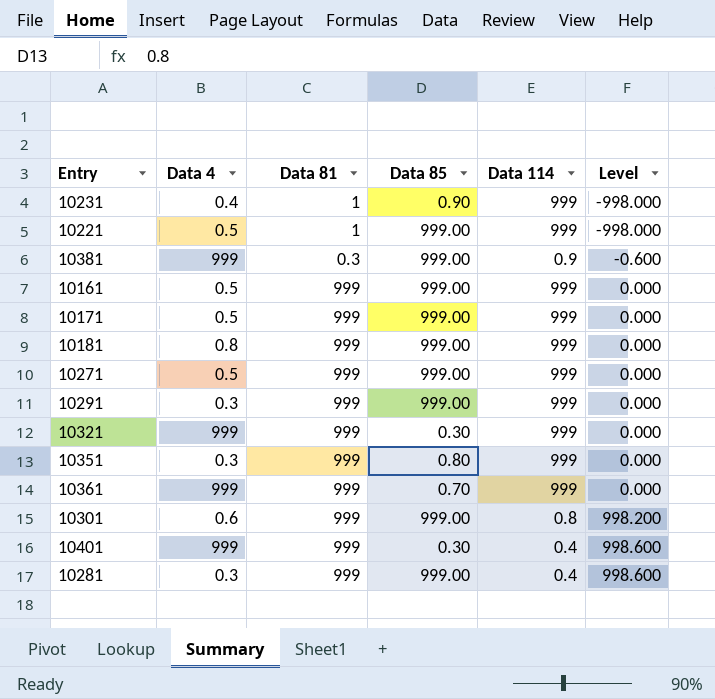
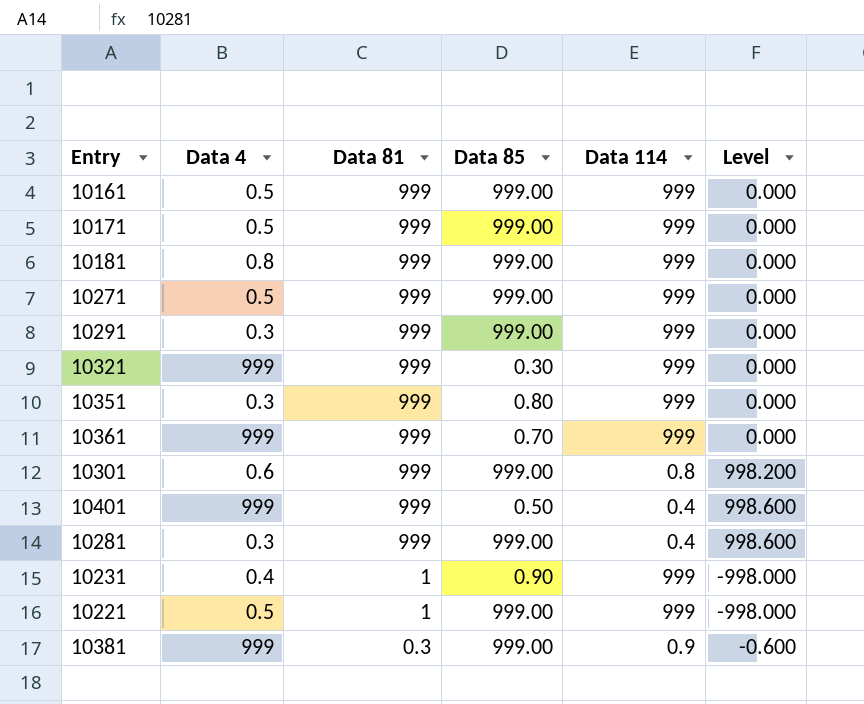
row order: Level ascending -> Data 81 descending
10401 | Data 85: 0.30 -> 0.50

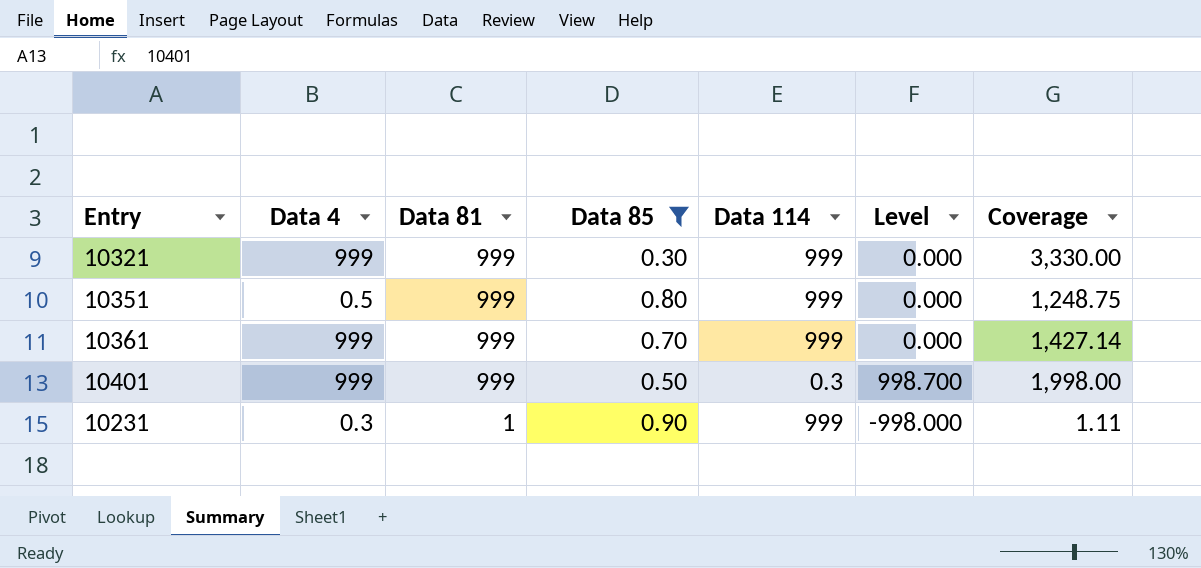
filter: none -> Data 85 != 999.00
column Coverage | formula: none -> [Data 81] / [Data 85]
10351 | Data 4: 0.3 -> 0.5
10401 | Data 114: 0.4 -> 0.3
10401 | Level: 998.600 -> 998.700
10231 | Data 4: 0.4 -> 0.3

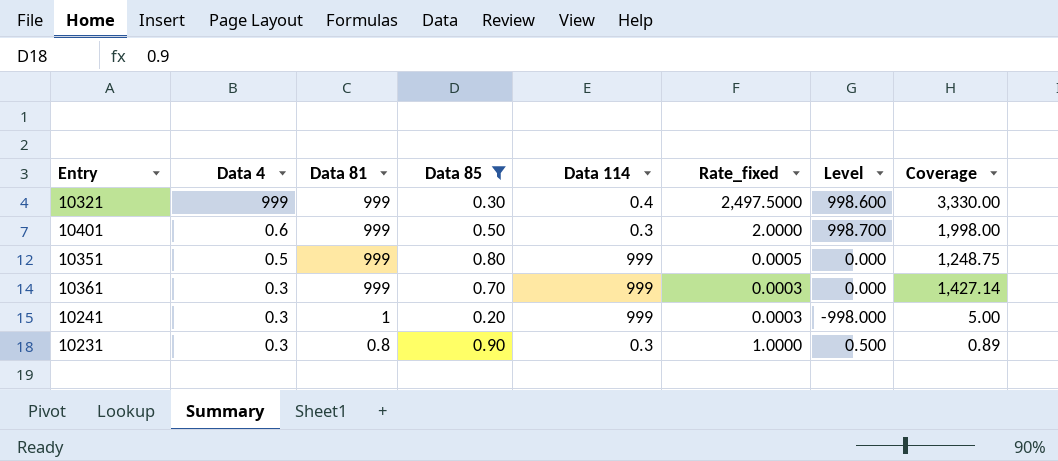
row order: Data 81 descending -> Data 4 descending
column Rate_fixed | formula: none -> [Data 4] / [Data 114]
10321 | Data 114: 999 -> 0.4
10321 | Level: 0.000 -> 998.600
10401 | Data 4: 999 -> 0.6
10361 | Data 4: 999 -> 0.3
row 10241: none -> 0.3 | 1 | 0.20 | 999 | 0.0003 | -998.000 | 5.00
10231 | Data 81: 1 -> 0.8
10231 | Data 114: 999 -> 0.3
10231 | Level: -998.000 -> 0.500
10231 | Coverage: 1.11 -> 0.89

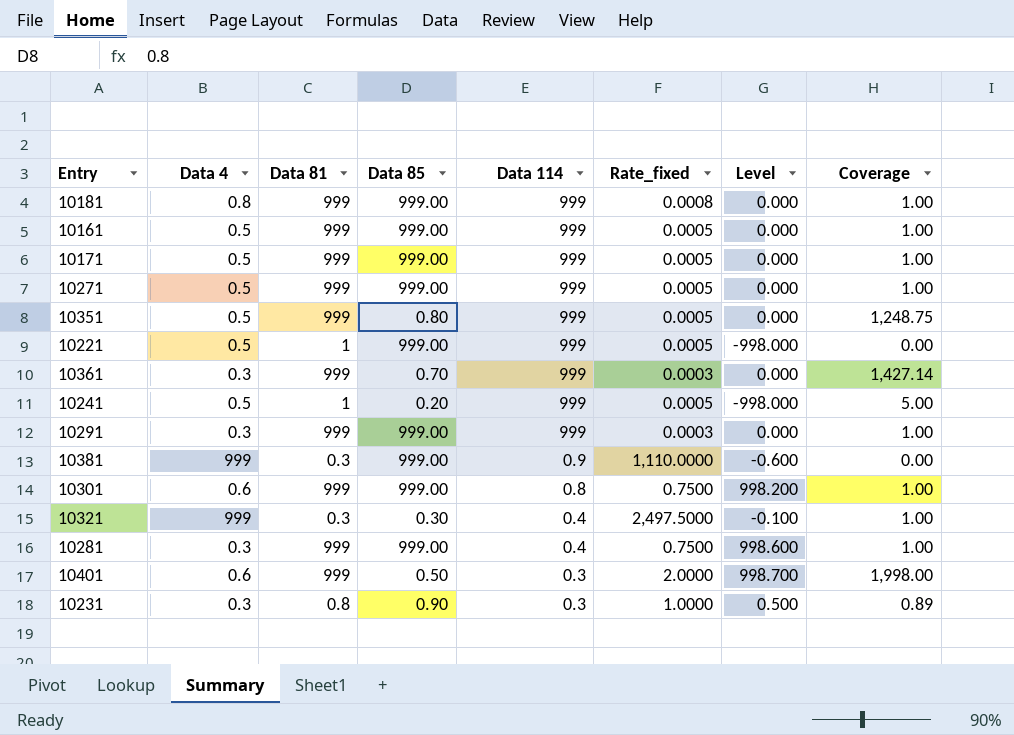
filter: Data 85 != 999.00 -> none
row order: Data 4 descending -> Data 114 descending
10241 | Data 4: 0.3 -> 0.5
10241 | Rate_fixed: 0.0003 -> 0.0005
10321 | Data 81: 999 -> 0.3
10321 | Level: 998.600 -> -0.100
10321 | Coverage: 3,330.00 -> 1.00

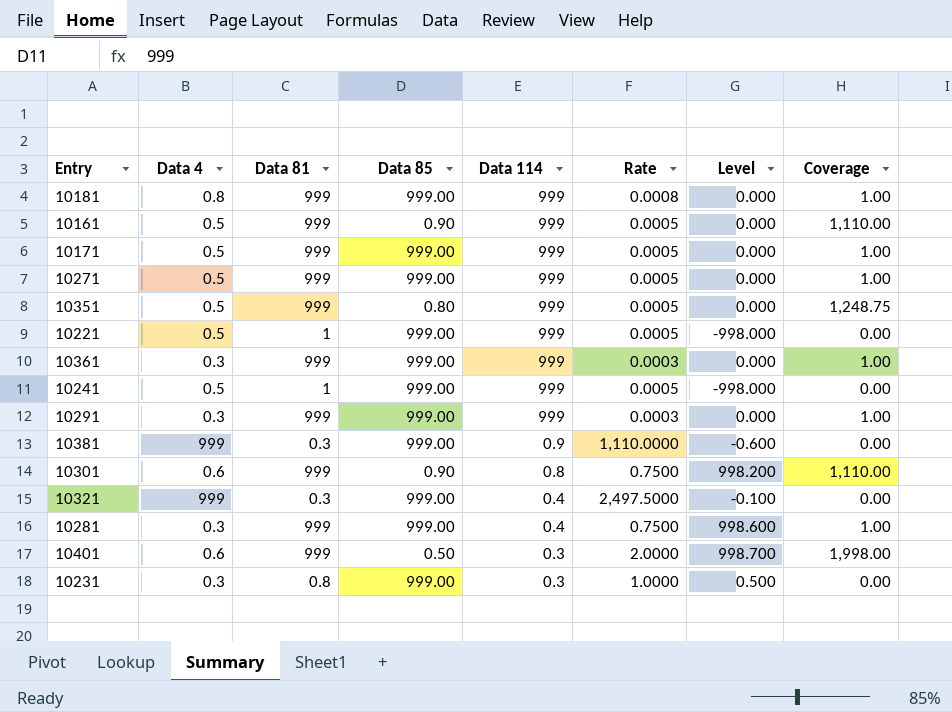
column name: Rate_fixed -> Rate
10161 | Data 85: 999.00 -> 0.90
10161 | Coverage: 1.00 -> 1,110.00
10361 | Data 85: 0.70 -> 999.00
10361 | Coverage: 1,427.14 -> 1.00
10241 | Data 85: 0.20 -> 999.00
10241 | Coverage: 5.00 -> 0.00
10301 | Data 85: 999.00 -> 0.90
10301 | Coverage: 1.00 -> 1,110.00
10321 | Data 85: 0.30 -> 999.00
10321 | Coverage: 1.00 -> 0.00
10231 | Data 85: 0.90 -> 999.00
10231 | Coverage: 0.89 -> 0.00

